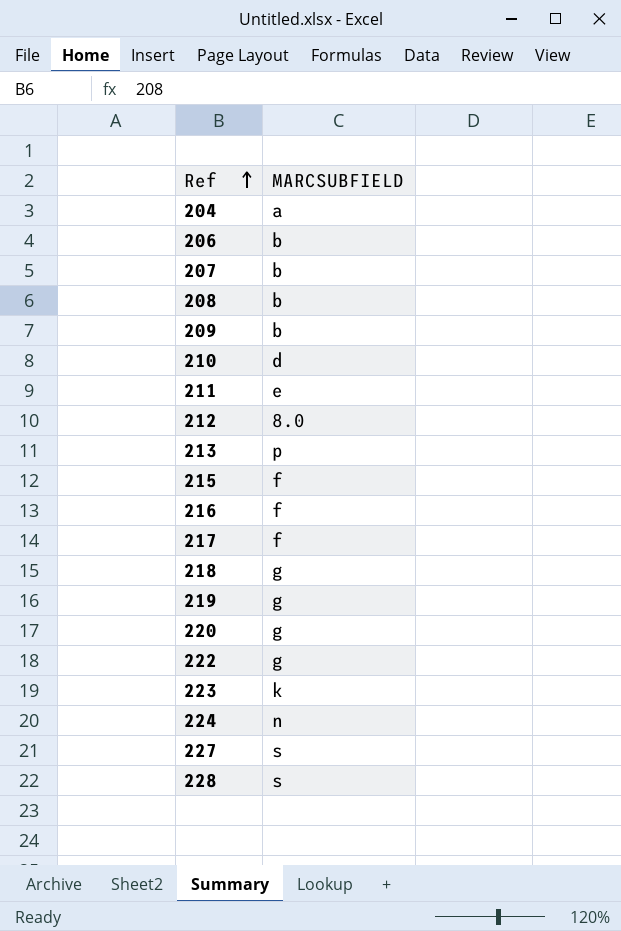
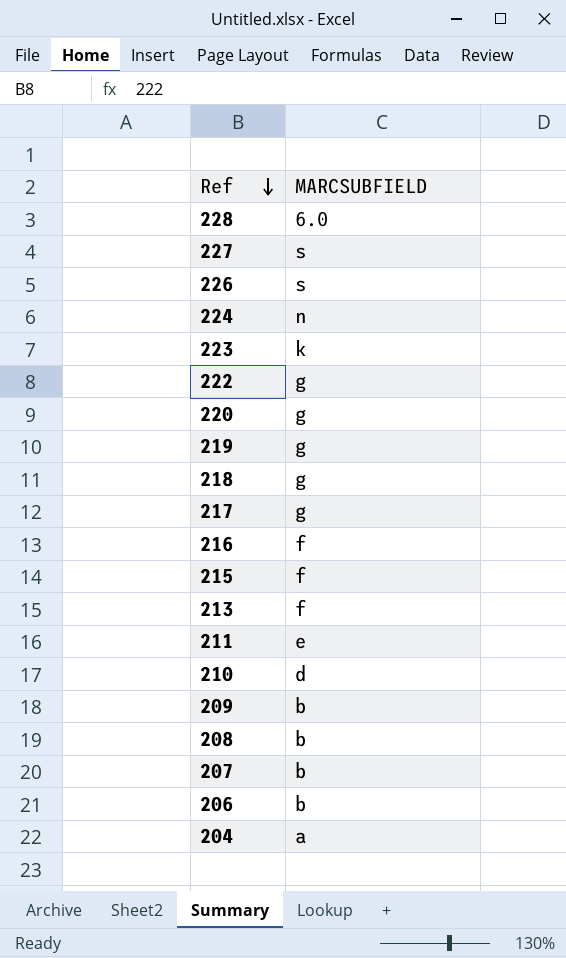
row order: Ref ascending -> Ref descending
row 212: 8.0 -> none
228 | MARCSUBFIELD: s -> 6.0
row 226: none -> s
217 | MARCSUBFIELD: f -> g
213 | MARCSUBFIELD: p -> f

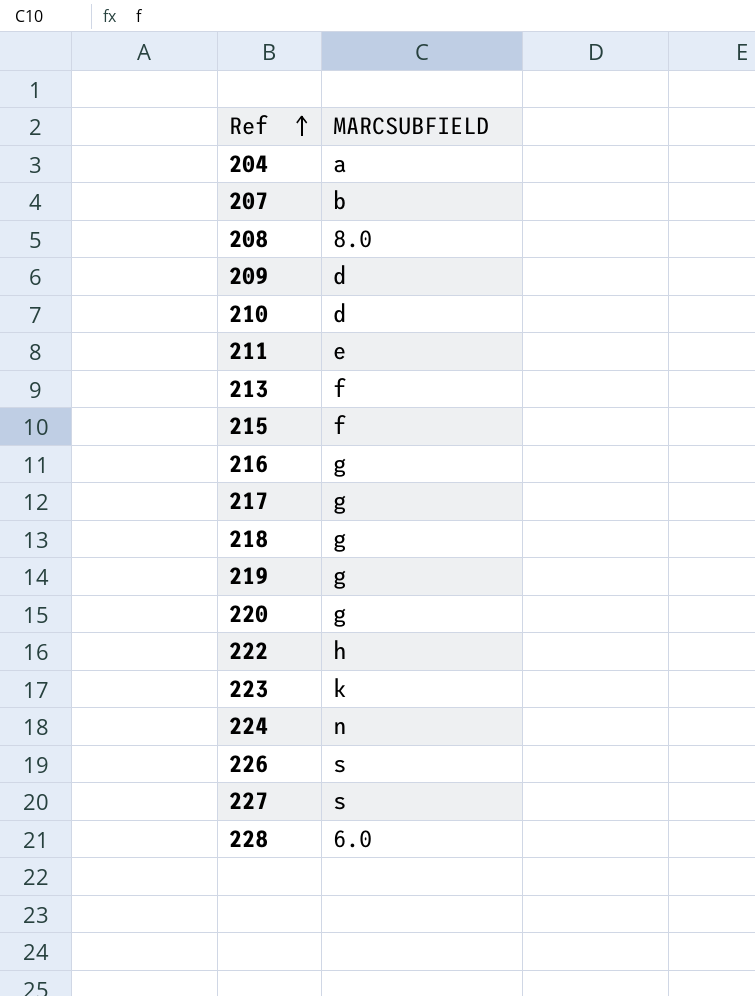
row order: Ref descending -> Ref ascending
row 206: b -> none
208 | MARCSUBFIELD: b -> 8.0
209 | MARCSUBFIELD: b -> d
216 | MARCSUBFIELD: f -> g
222 | MARCSUBFIELD: g -> h

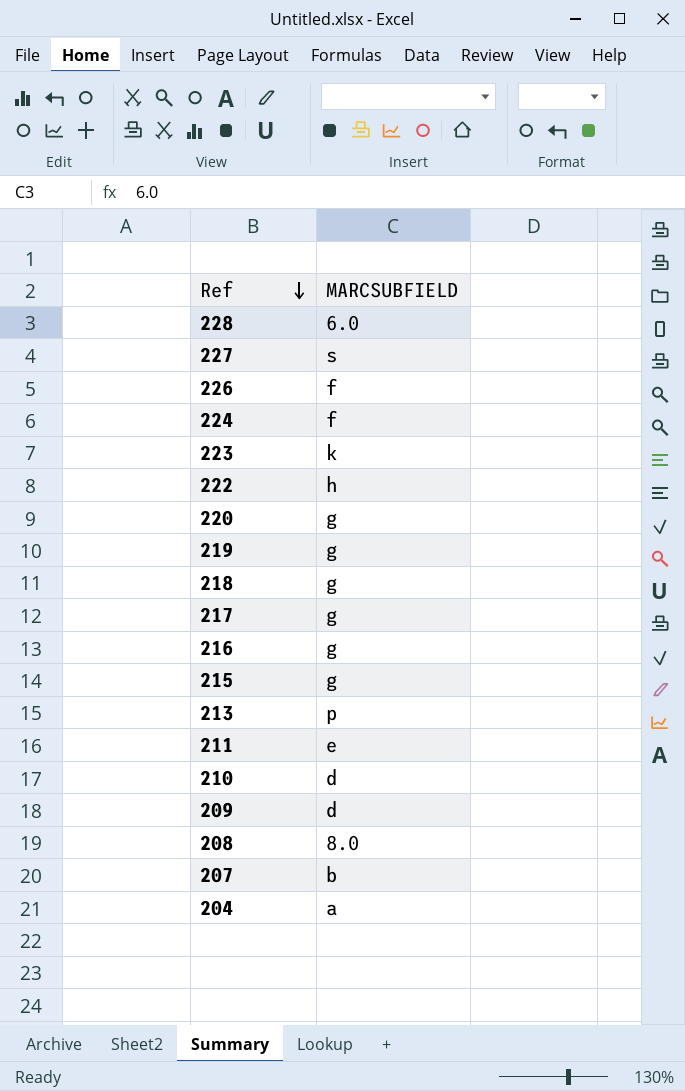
row order: Ref ascending -> Ref descending
226 | MARCSUBFIELD: s -> f
224 | MARCSUBFIELD: n -> f
215 | MARCSUBFIELD: f -> g
213 | MARCSUBFIELD: f -> p

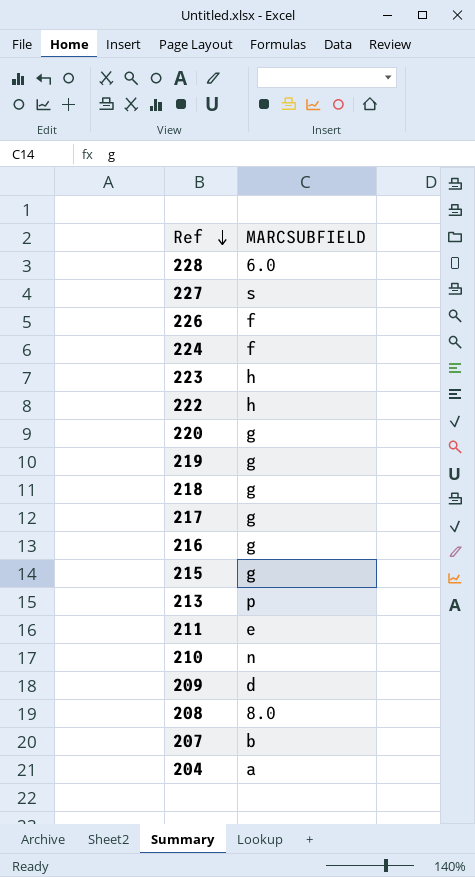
223 | MARCSUBFIELD: k -> h
210 | MARCSUBFIELD: d -> n

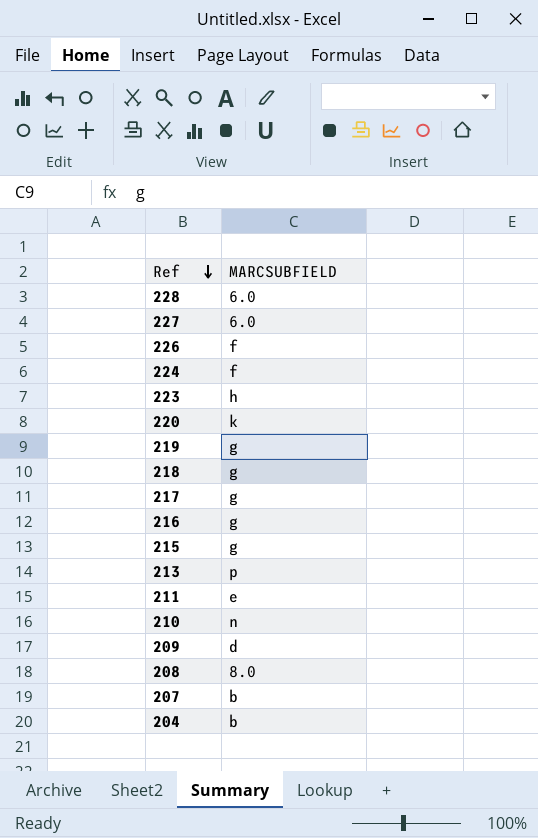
row 222: h -> none
227 | MARCSUBFIELD: s -> 6.0
220 | MARCSUBFIELD: g -> k
204 | MARCSUBFIELD: a -> b

